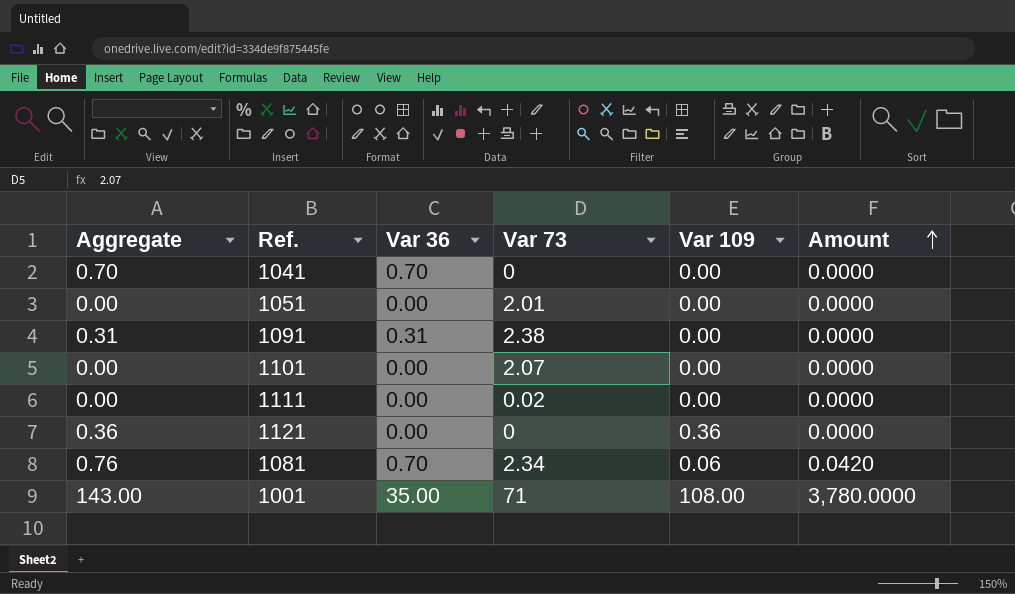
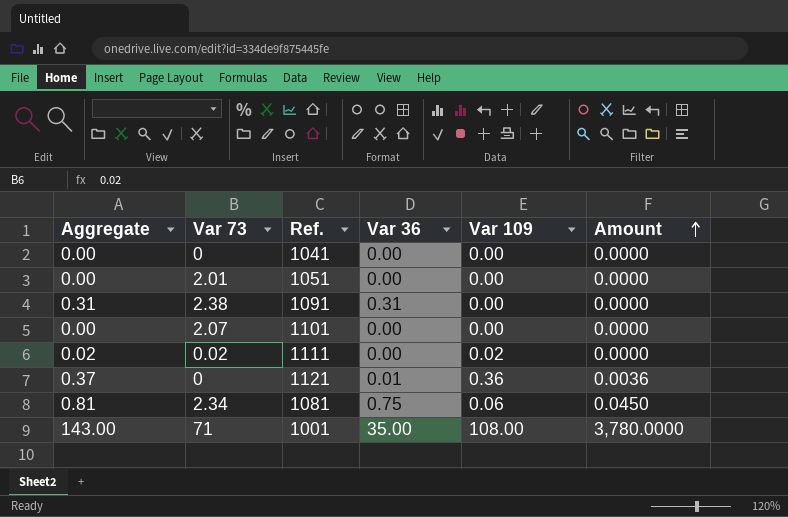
column Var 73 | position: 4 -> 2
1041 | Aggregate: 0.70 -> 0.00
1041 | Var 36: 0.70 -> 0.00
1111 | Aggregate: 0.00 -> 0.02
1111 | Var 109: 0.00 -> 0.02
1121 | Aggregate: 0.36 -> 0.37
1121 | Var 36: 0.00 -> 0.01
1121 | Amount: 0.0000 -> 0.0036
1081 | Aggregate: 0.76 -> 0.81
1081 | Var 36: 0.70 -> 0.75
1081 | Amount: 0.0420 -> 0.0450

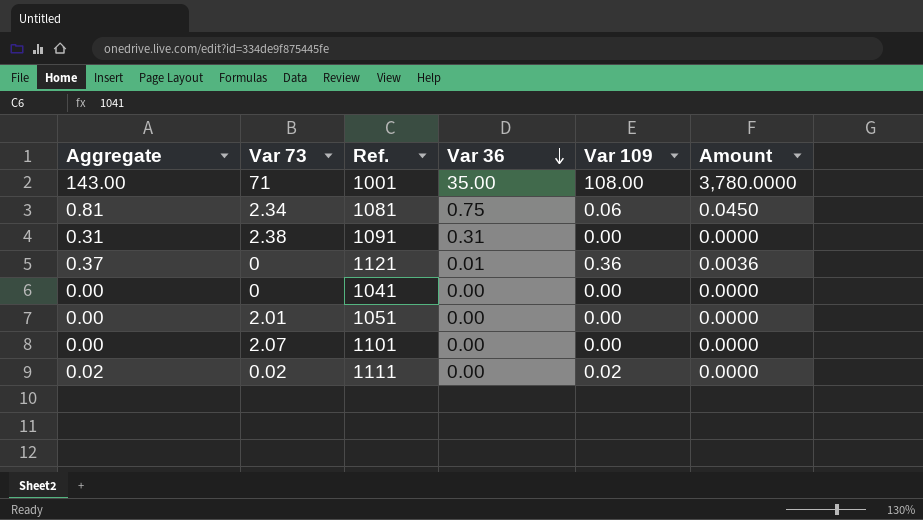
row order: Amount ascending -> Var 36 descending

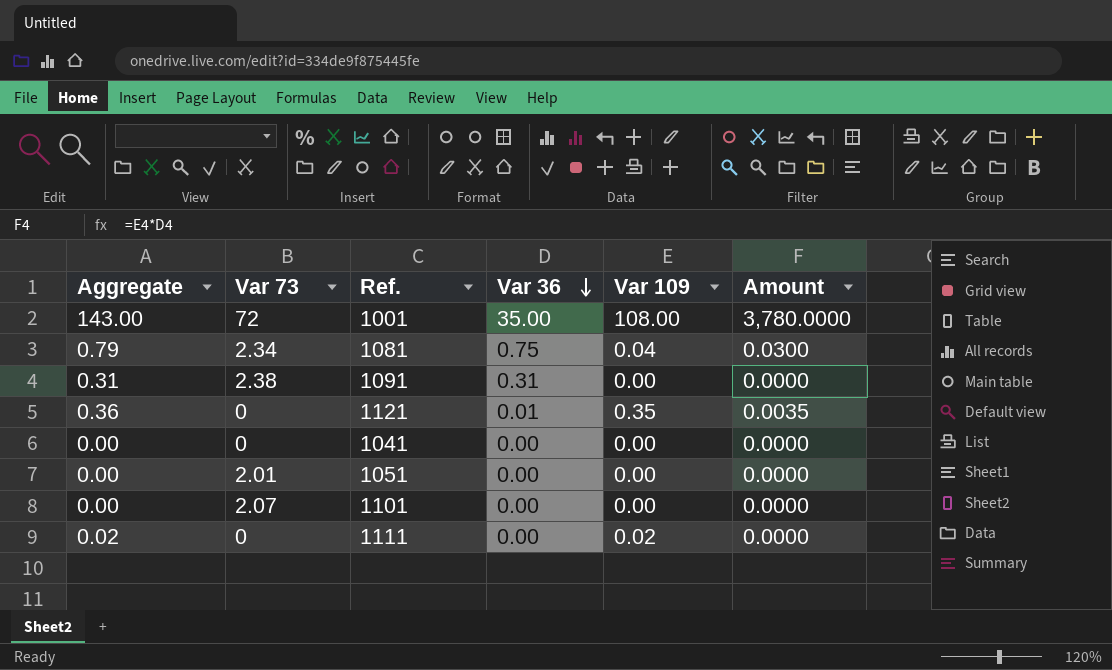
1001 | Var 73: 71 -> 72
1081 | Aggregate: 0.81 -> 0.79
1081 | Var 109: 0.06 -> 0.04
1081 | Amount: 0.0450 -> 0.0300
1121 | Aggregate: 0.37 -> 0.36
1121 | Var 109: 0.36 -> 0.35
1121 | Amount: 0.0036 -> 0.0035
1111 | Var 73: 0.02 -> 0

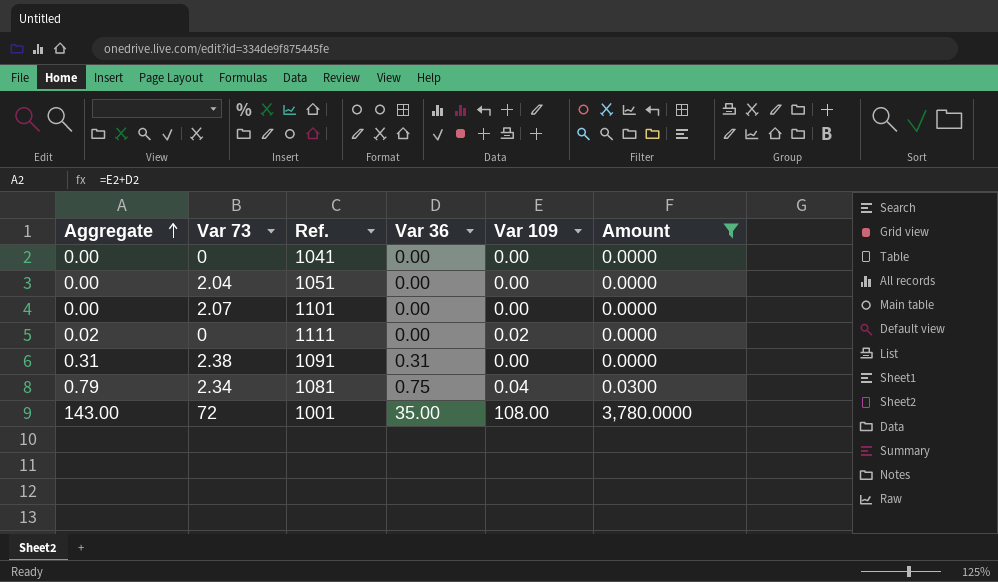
filter: none -> Amount != 0.0035
row order: Var 36 descending -> Aggregate ascending
1051 | Var 73: 2.01 -> 2.04

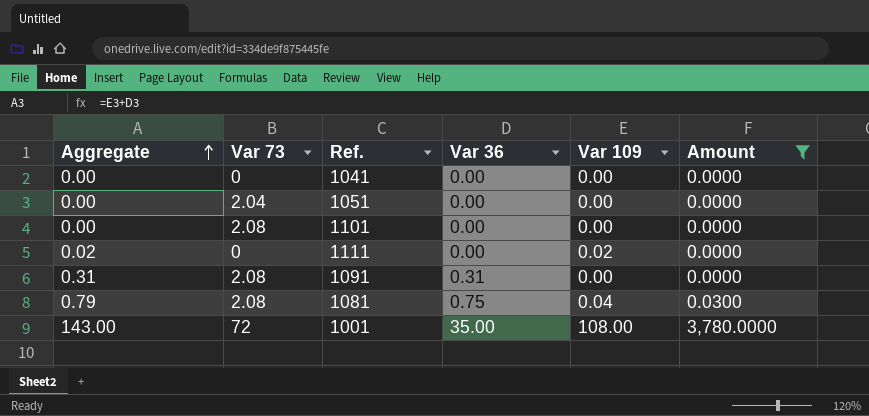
1101 | Var 73: 2.07 -> 2.08
1091 | Var 73: 2.38 -> 2.08
1081 | Var 73: 2.34 -> 2.08

